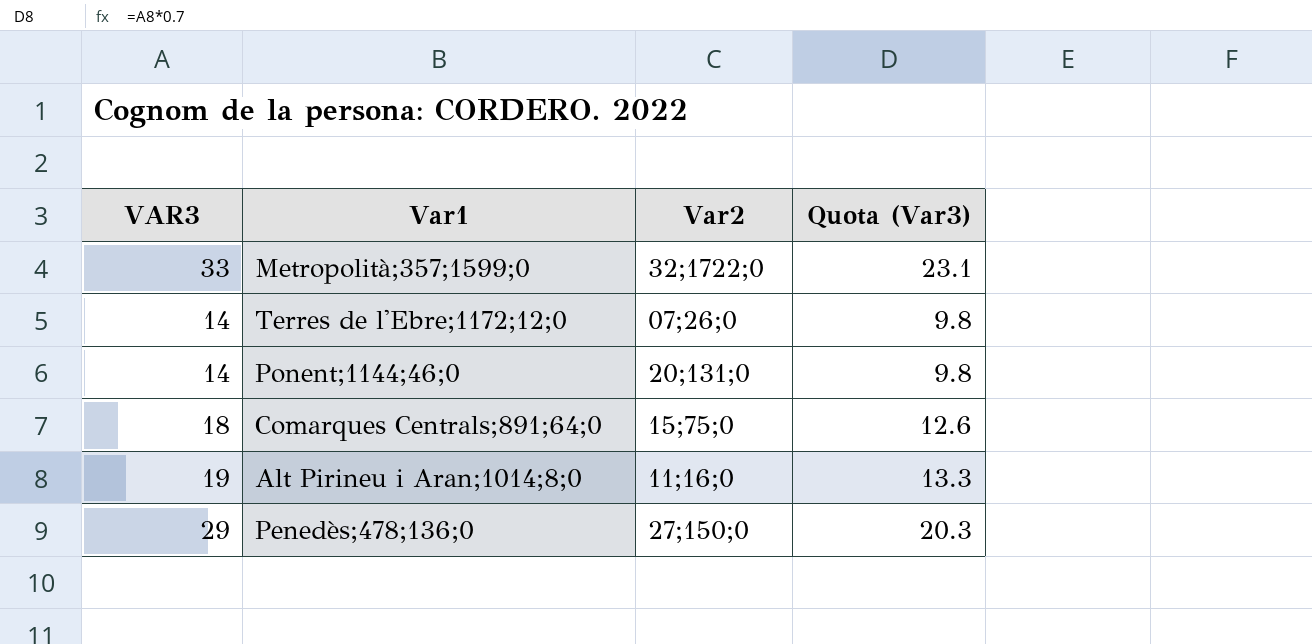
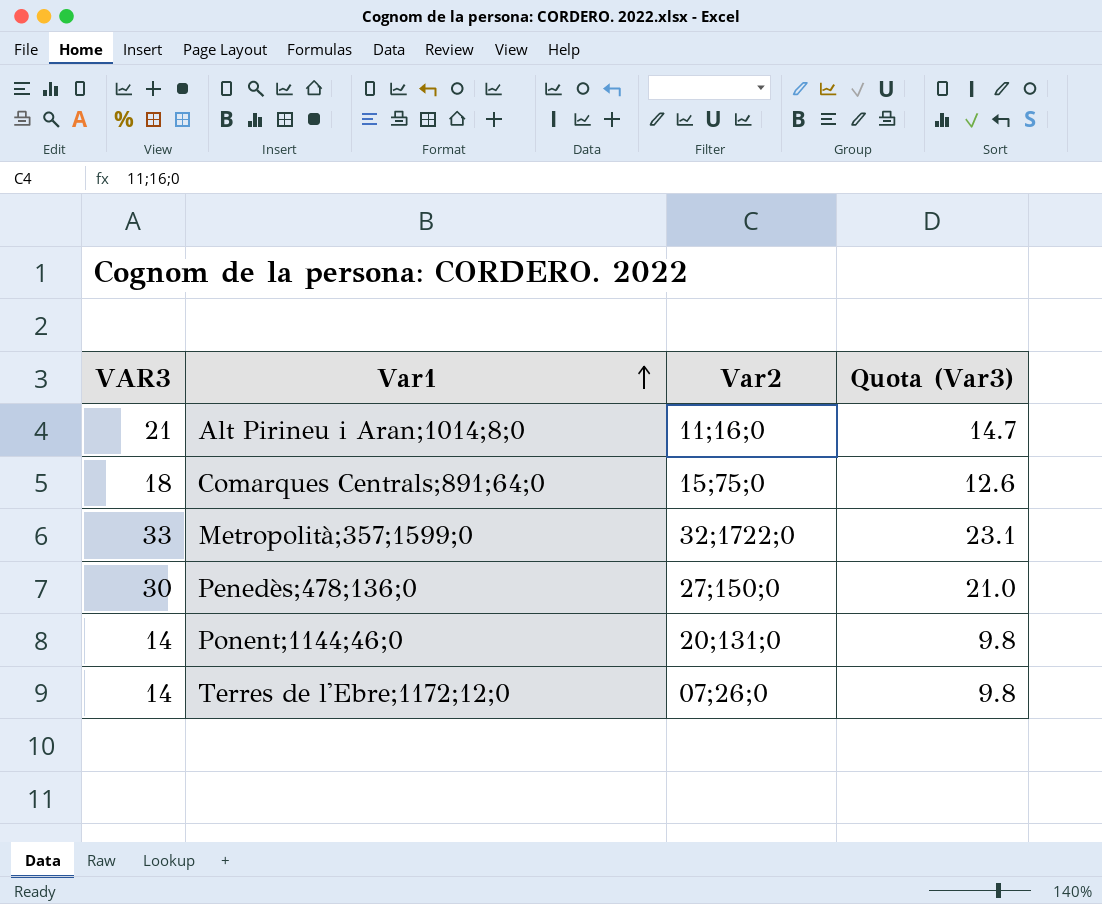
row order: none -> Var1 ascending
Alt Pirineu i Aran;1014;8;0 | VAR3: 19 -> 21
Alt Pirineu i Aran;1014;8;0 | Quota (Var3): 13.3 -> 14.7
Penedès;478;136;0 | VAR3: 29 -> 30
Penedès;478;136;0 | Quota (Var3): 20.3 -> 21.0

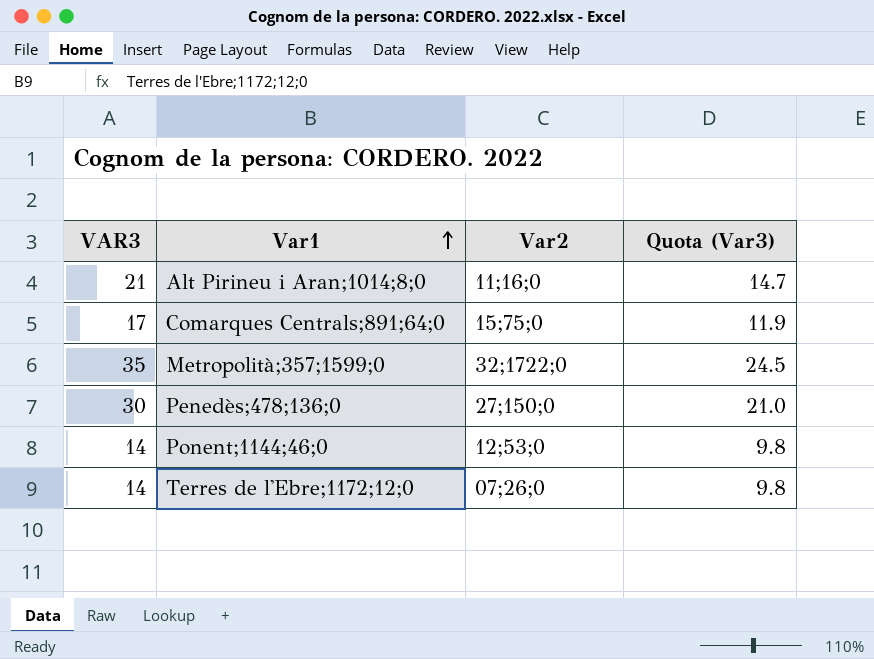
Comarques Centrals;891;64;0 | VAR3: 18 -> 17
Comarques Centrals;891;64;0 | Quota (Var3): 12.6 -> 11.9
Metropolità;357;1599;0 | VAR3: 33 -> 35
Metropolità;357;1599;0 | Quota (Var3): 23.1 -> 24.5
Ponent;1144;46;0 | Var2: 20;131;0 -> 12;53;0

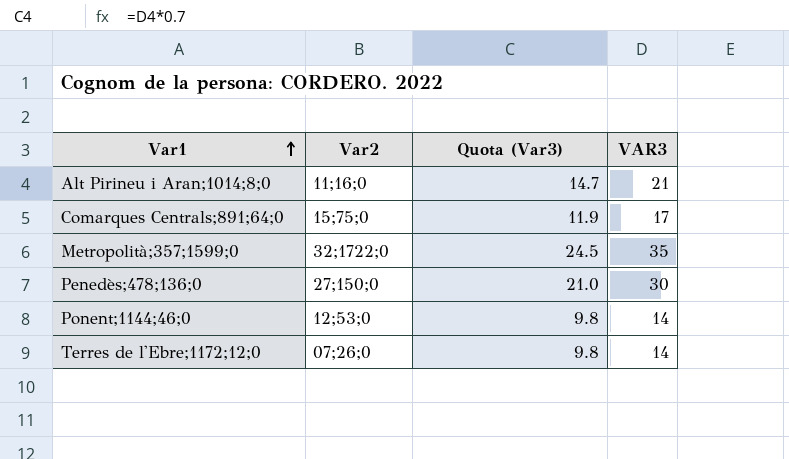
column VAR3 | position: 1 -> 4

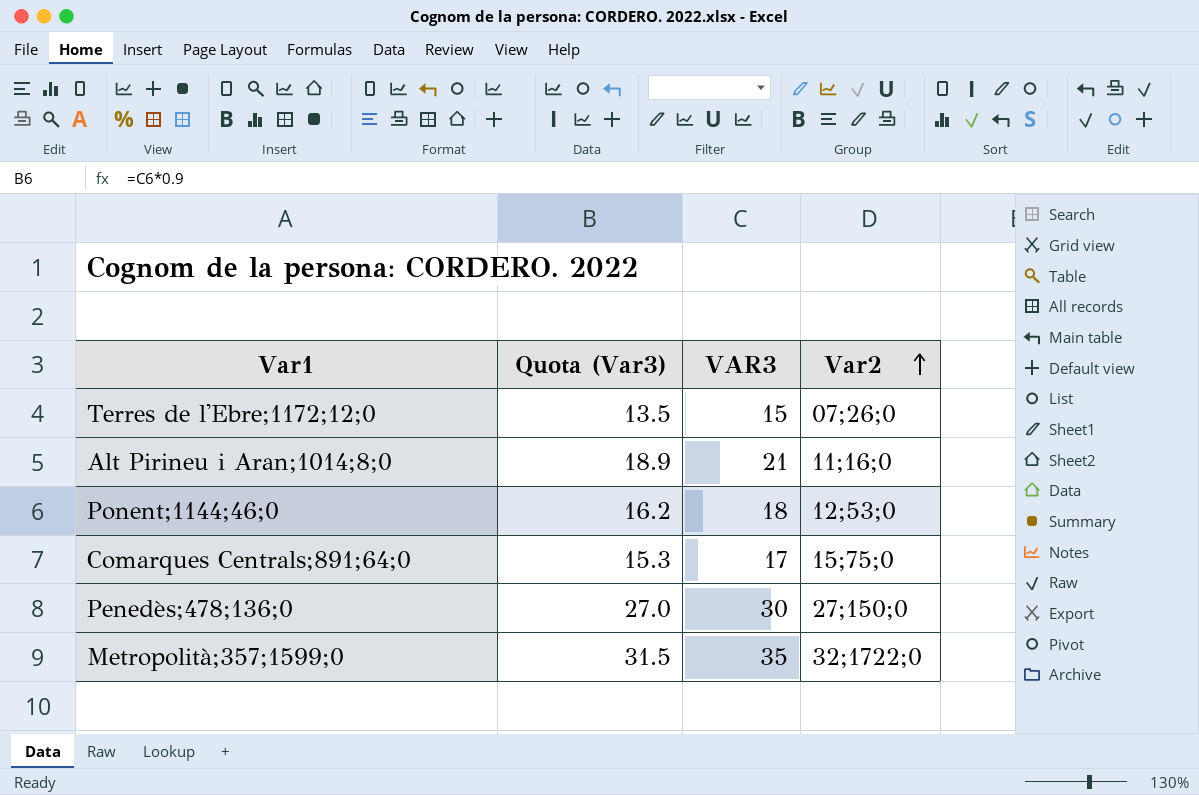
row order: Var1 ascending -> Var2 ascending
column Quota (Var3) | formula: [VAR3] * 0.7 -> [VAR3] * 0.9
column Var2 | position: 2 -> 4
Terres de l'Ebre;1172;12;0 | VAR3: 14 -> 15
Ponent;1144;46;0 | VAR3: 14 -> 18

